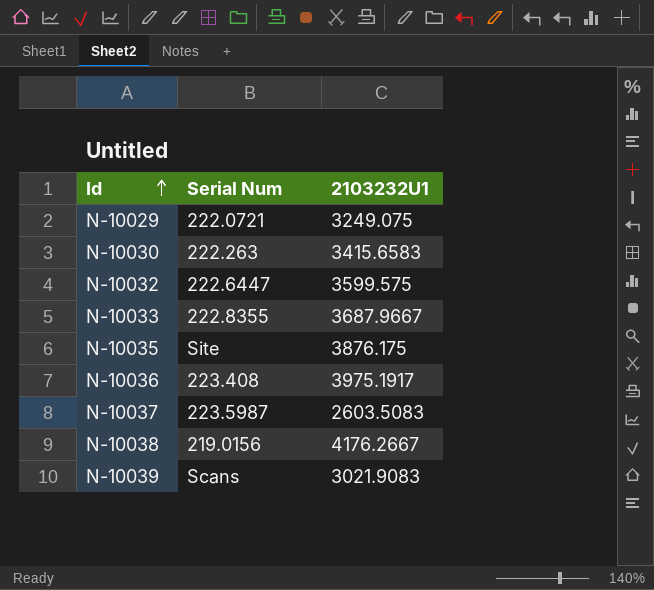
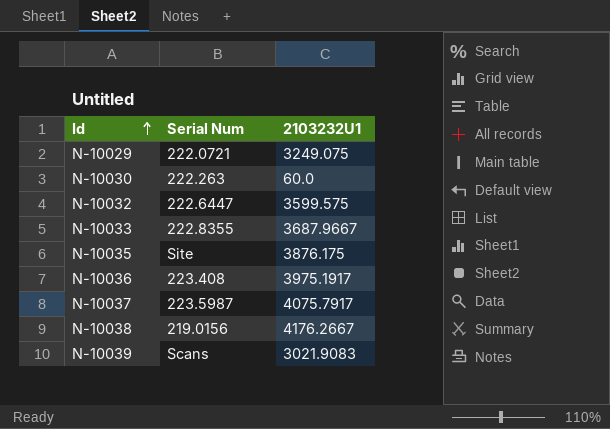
N-10030 | 2103232U1: 3415.6583 -> 60.0
N-10037 | 2103232U1: 2603.5083 -> 4075.7917

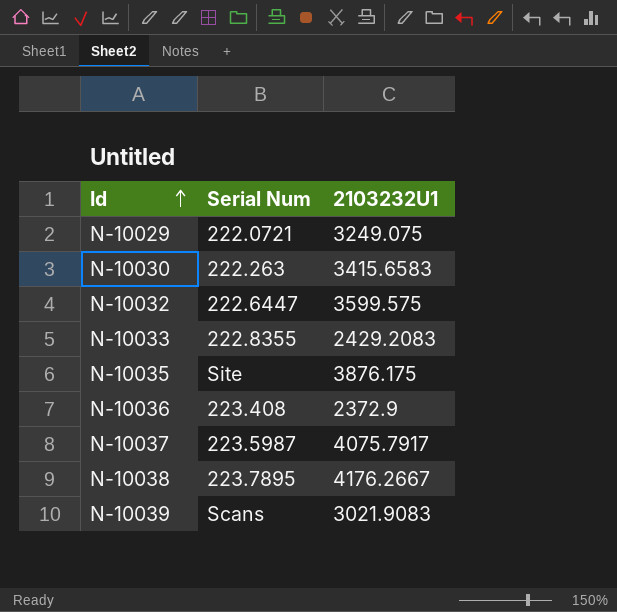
N-10030 | 2103232U1: 60.0 -> 3415.6583
N-10033 | 2103232U1: 3687.9667 -> 2429.2083
N-10036 | 2103232U1: 3975.1917 -> 2372.9
N-10038 | Serial Num: 219.0156 -> 223.7895

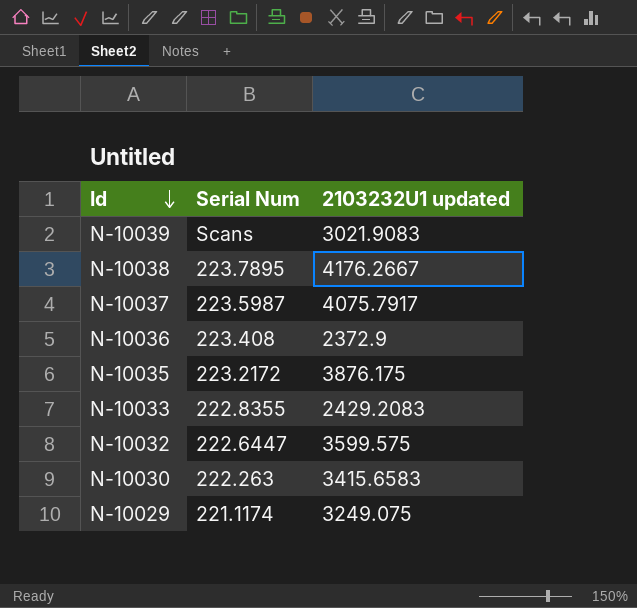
row order: Id ascending -> Id descending
column name: 2103232U1 -> 2103232U1 updated
N-10035 | Serial Num: Site -> 223.2172
N-10029 | Serial Num: 222.0721 -> 221.1174

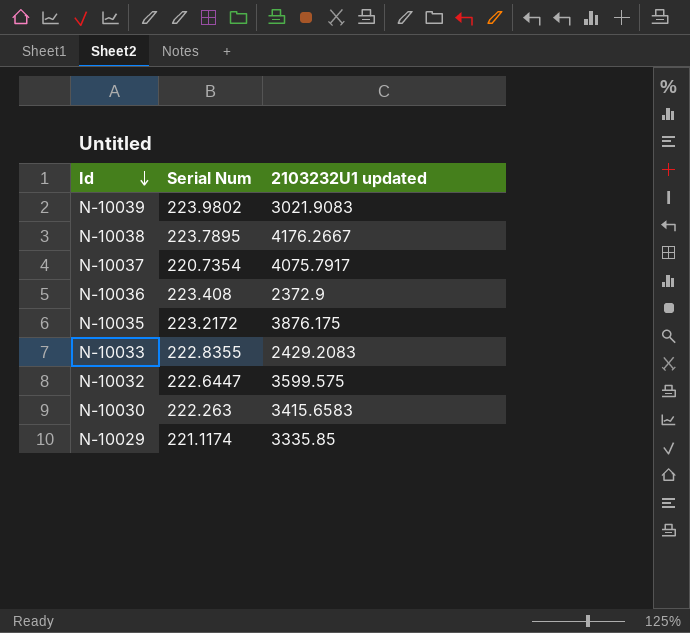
N-10039 | Serial Num: Scans -> 223.9802
N-10037 | Serial Num: 223.5987 -> 220.7354
N-10029 | 2103232U1 updated: 3249.075 -> 3335.85

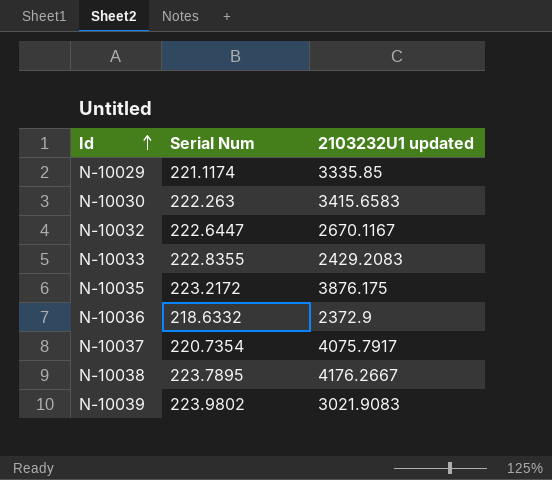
row order: Id descending -> Id ascending
N-10032 | 2103232U1 updated: 3599.575 -> 2670.1167
N-10036 | Serial Num: 223.408 -> 218.6332

